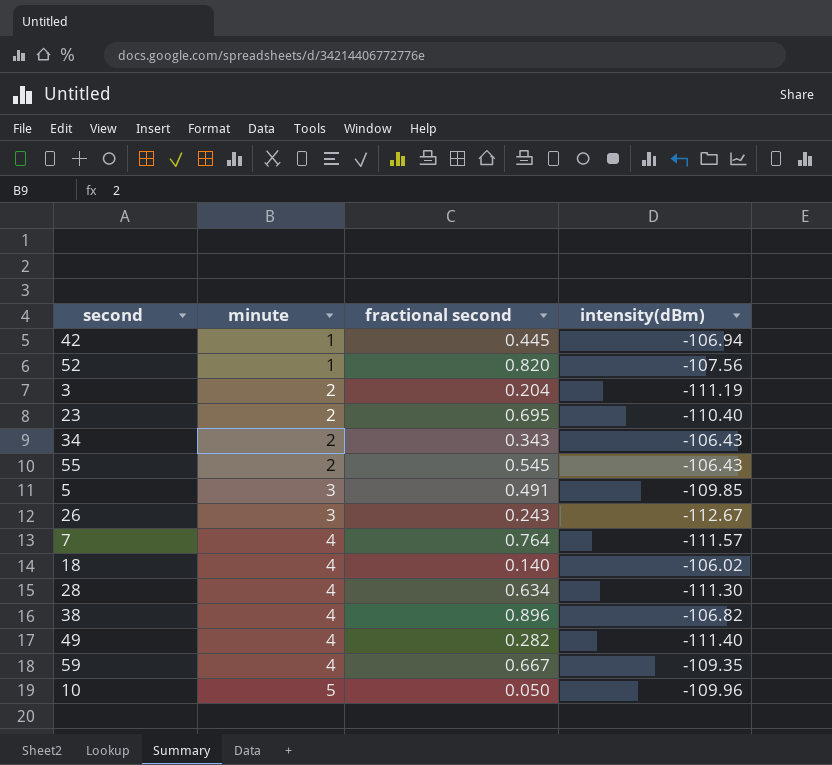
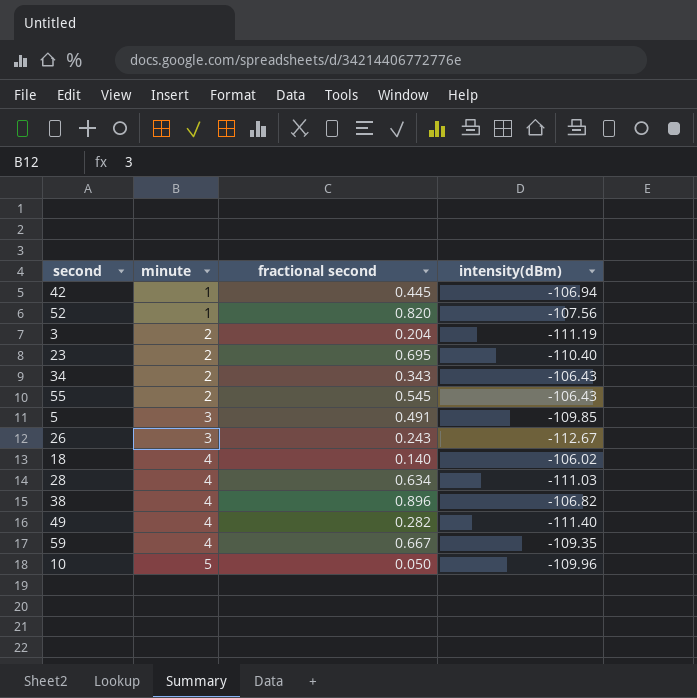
row 7: 4 | 0.764 | -111.57 -> none
28 | intensity(dBm): -111.30 -> -111.03

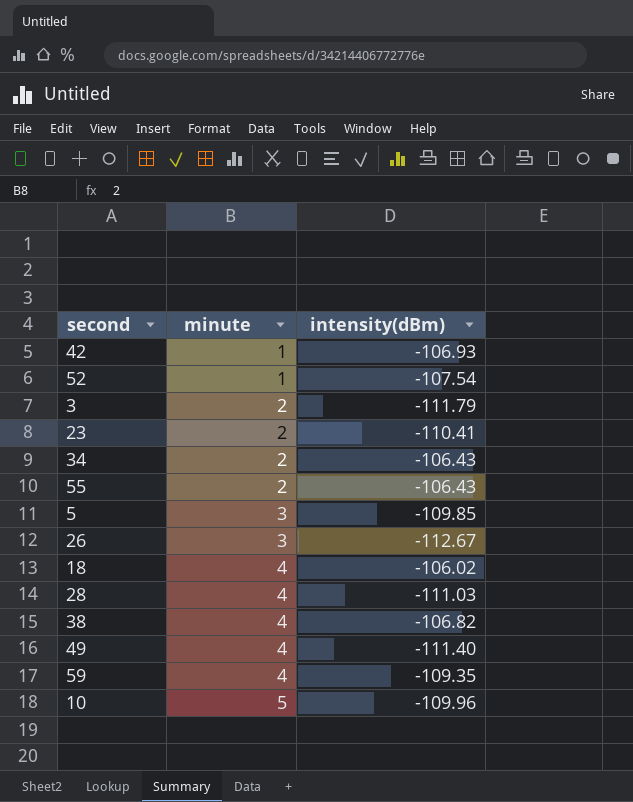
column fractional second | position: 3 -> none
42 | intensity(dBm): -106.94 -> -106.93
52 | intensity(dBm): -107.56 -> -107.54
3 | intensity(dBm): -111.19 -> -111.79
23 | intensity(dBm): -110.40 -> -110.41

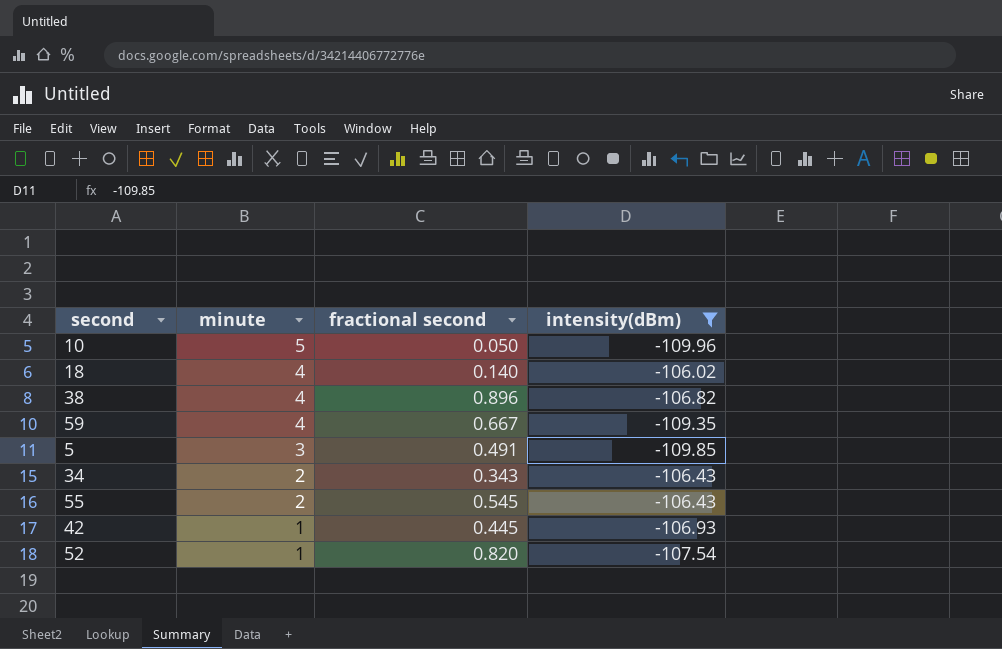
filter: none -> intensity(dBm) >= -109.96
row order: minute ascending -> minute descending
column fractional second | position: none -> 3

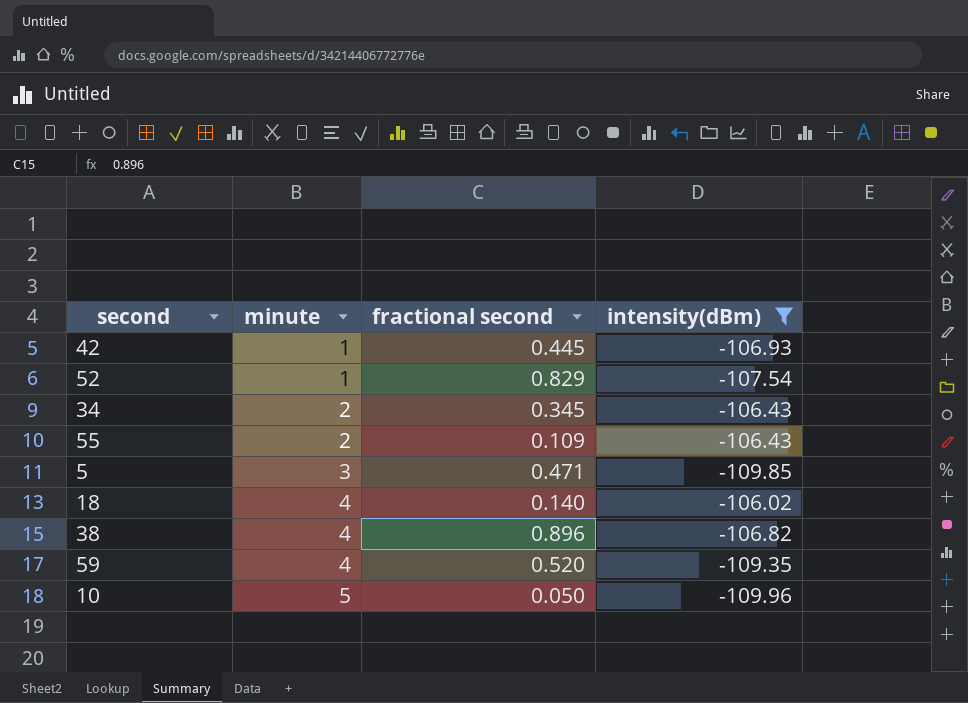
row order: minute descending -> minute ascending
52 | fractional second: 0.820 -> 0.829
34 | fractional second: 0.343 -> 0.345
55 | fractional second: 0.545 -> 0.109
5 | fractional second: 0.491 -> 0.471
59 | fractional second: 0.667 -> 0.520

